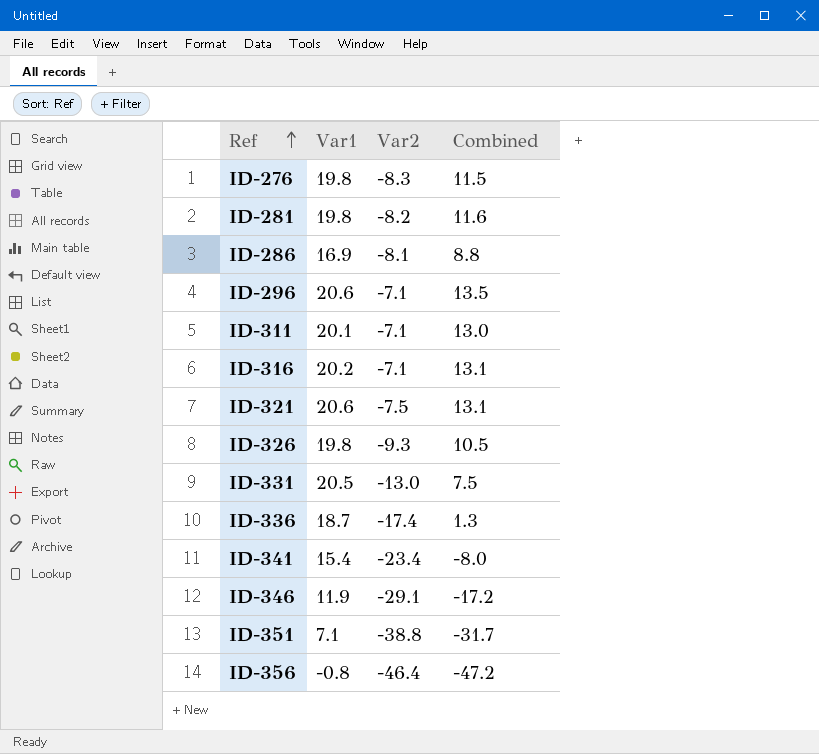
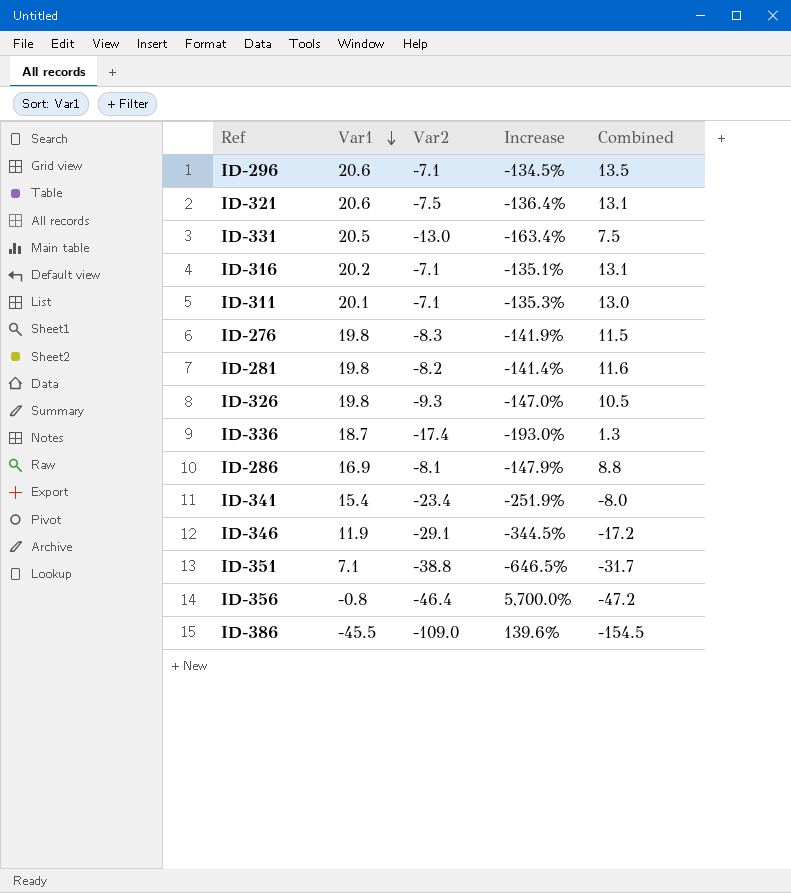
row order: Ref ascending -> Var1 descending
column Increase | formula: none -> ([Var2] - [Var1]) / [Var1]
row ID-386: none -> -45.5 | -109.0 | 139.6% | -154.5

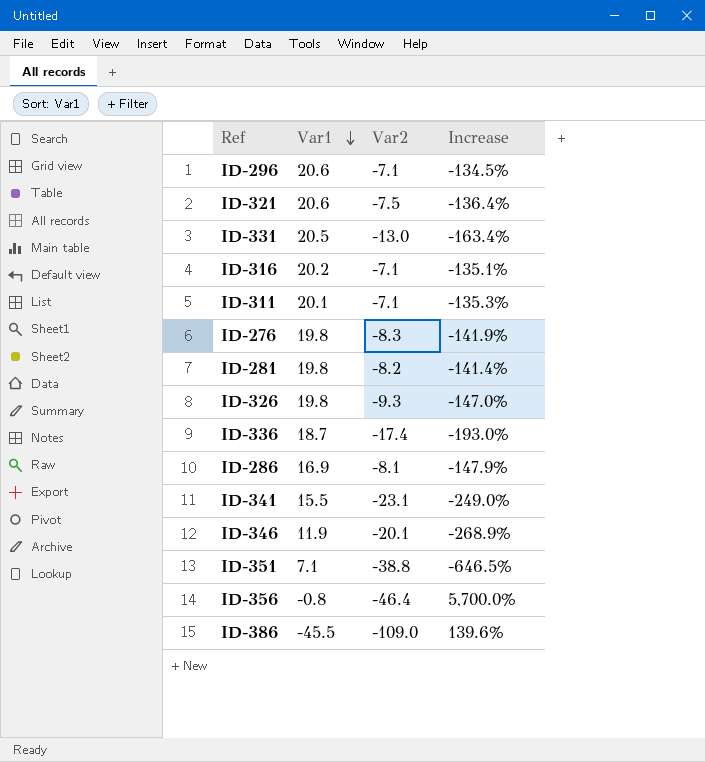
column Combined | formula: [Var1] + [Var2] -> none
ID-341 | Var1: 15.4 -> 15.5
ID-341 | Var2: -23.4 -> -23.1
ID-341 | Increase: -251.9% -> -249.0%
ID-346 | Var2: -29.1 -> -20.1
ID-346 | Increase: -344.5% -> -268.9%

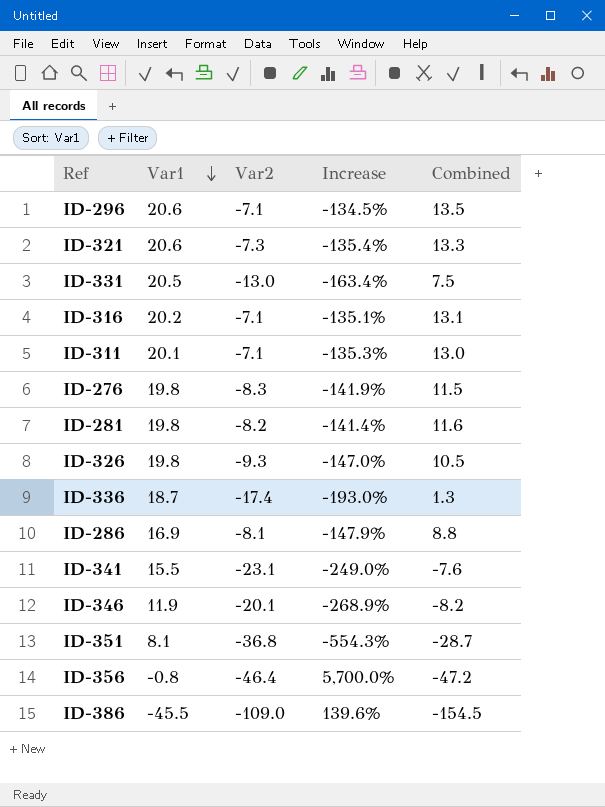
column Combined | formula: none -> [Var1] + [Var2]
ID-321 | Var2: -7.5 -> -7.3
ID-321 | Increase: -136.4% -> -135.4%
ID-351 | Var1: 7.1 -> 8.1
ID-351 | Var2: -38.8 -> -36.8
ID-351 | Increase: -646.5% -> -554.3%

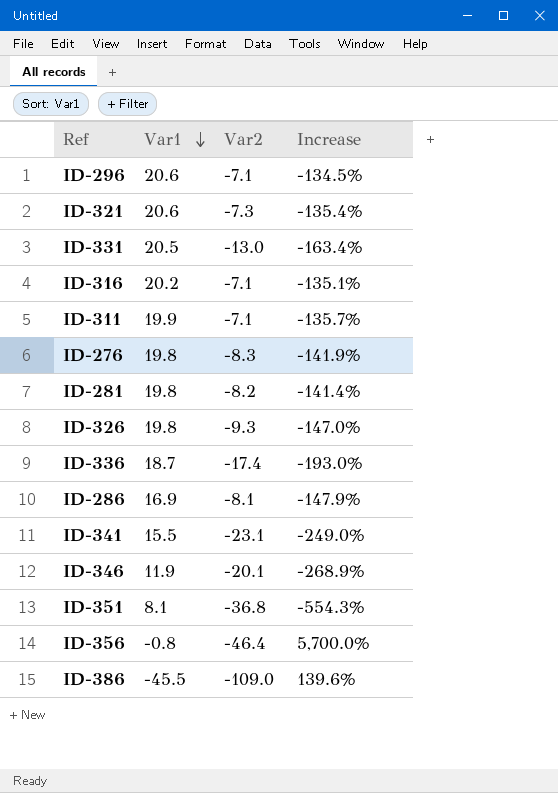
column Combined | formula: [Var1] + [Var2] -> none
ID-311 | Var1: 20.1 -> 19.9
ID-311 | Increase: -135.3% -> -135.7%

